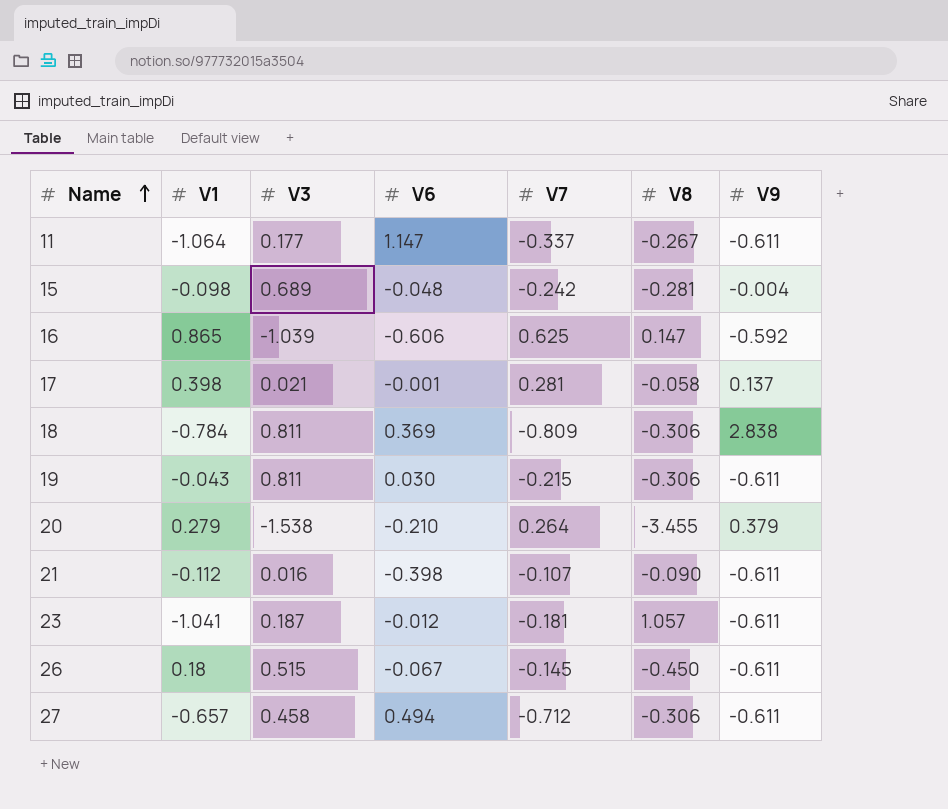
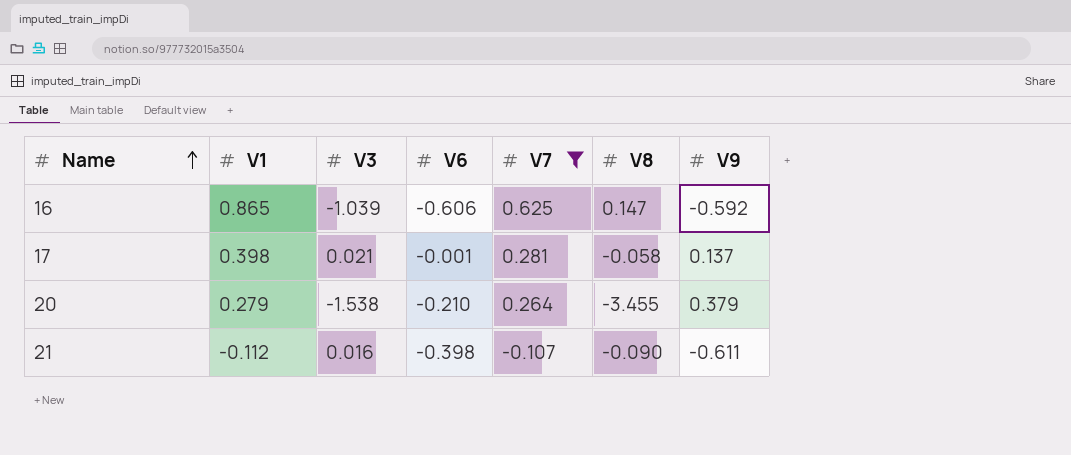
filter: none -> V7 >= -0.107

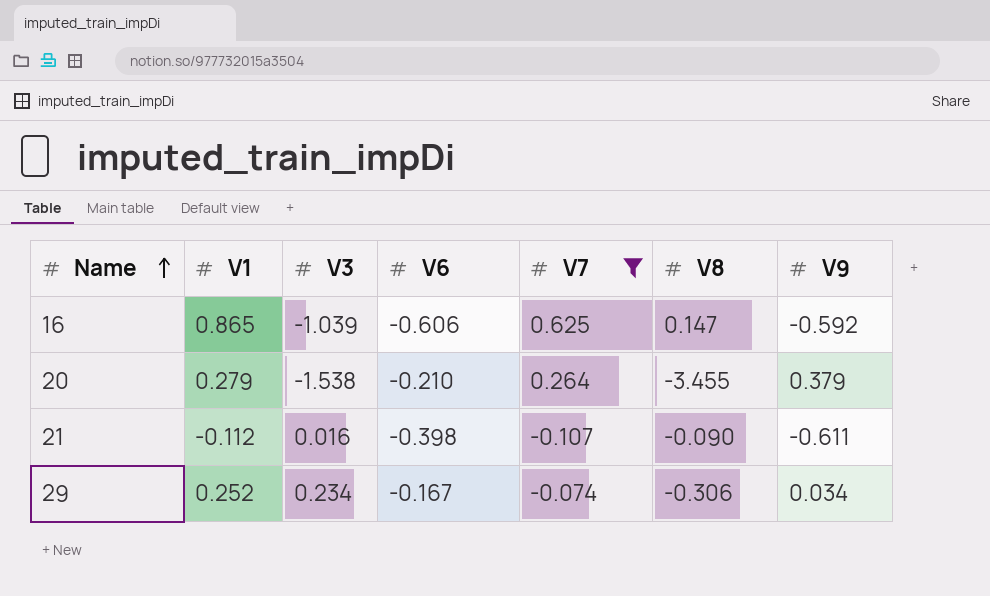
row 17: 0.398 | 0.021 | -0.001 | 0.281 | -0.058 | 0.137 -> none
row 29: none -> 0.252 | 0.234 | -0.167 | -0.074 | -0.306 | 0.034

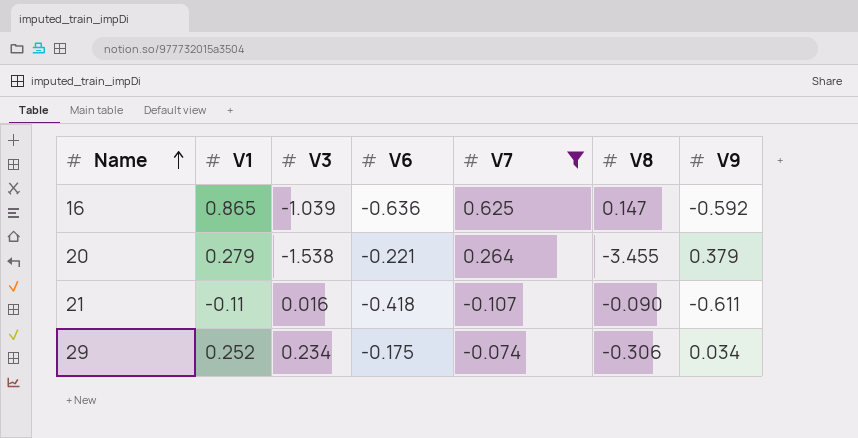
16 | V6: -0.606 -> -0.636
20 | V6: -0.210 -> -0.221
21 | V1: -0.112 -> -0.11
21 | V6: -0.398 -> -0.418
29 | V6: -0.167 -> -0.175

